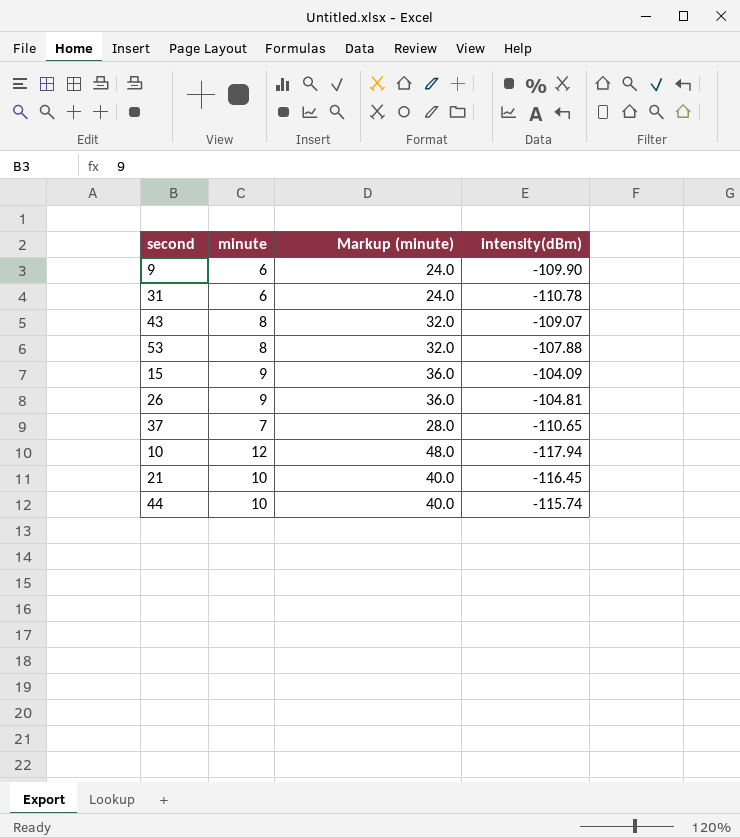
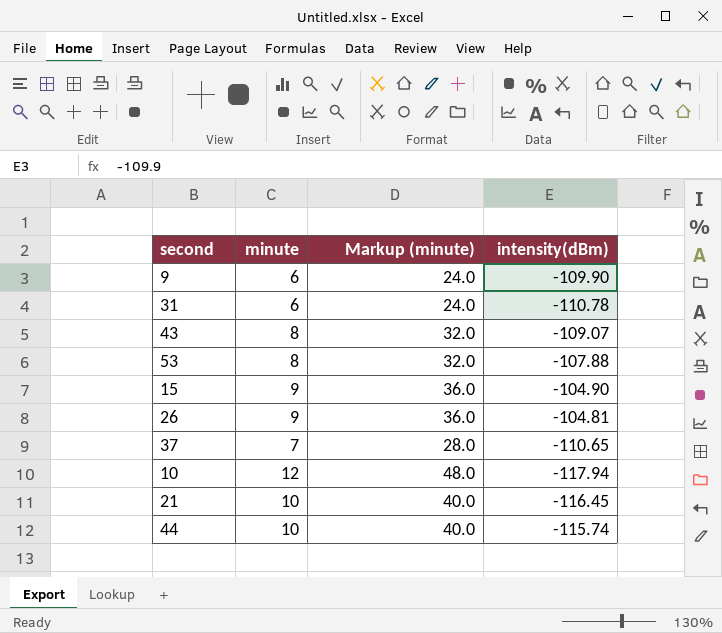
15 | intensity(dBm): -104.09 -> -104.90

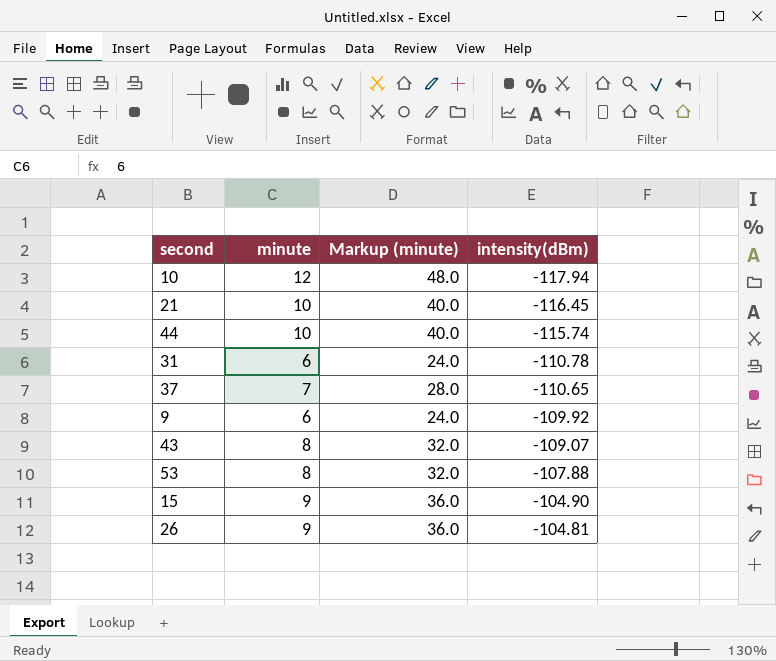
row order: none -> intensity(dBm) ascending
9 | intensity(dBm): -109.90 -> -109.92

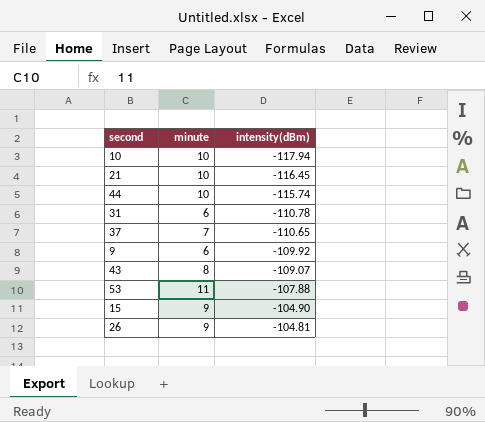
column Markup (minute) | formula: [minute] * 4 -> none
10 | minute: 12 -> 10
53 | minute: 8 -> 11

